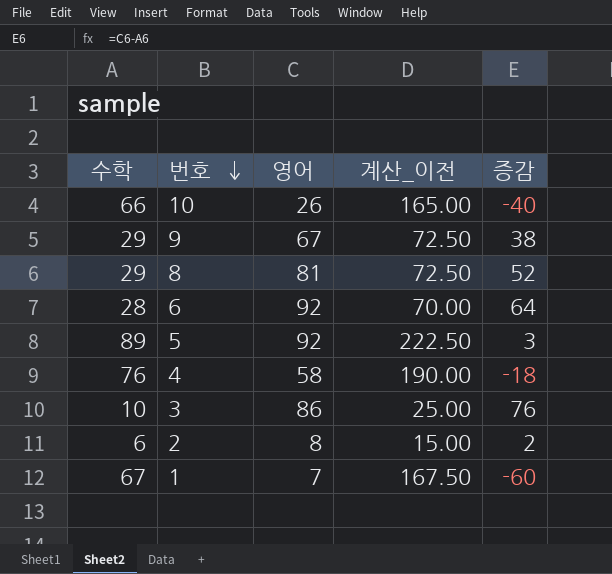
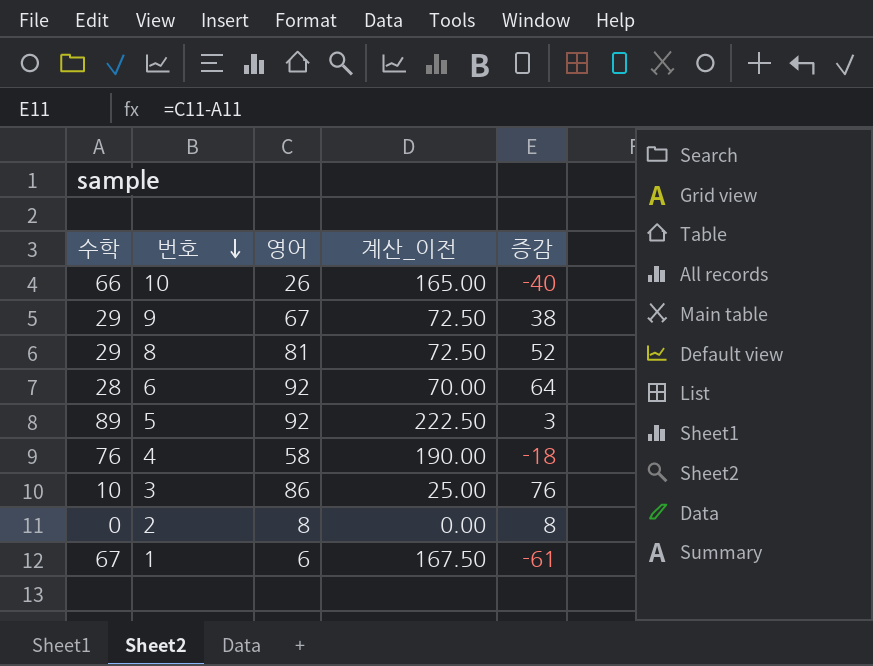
2 | 수학: 6 -> 0
2 | 계산_이전: 15.00 -> 0.00
2 | 증감: 2 -> 8
1 | 영어: 7 -> 6
1 | 증감: -60 -> -61

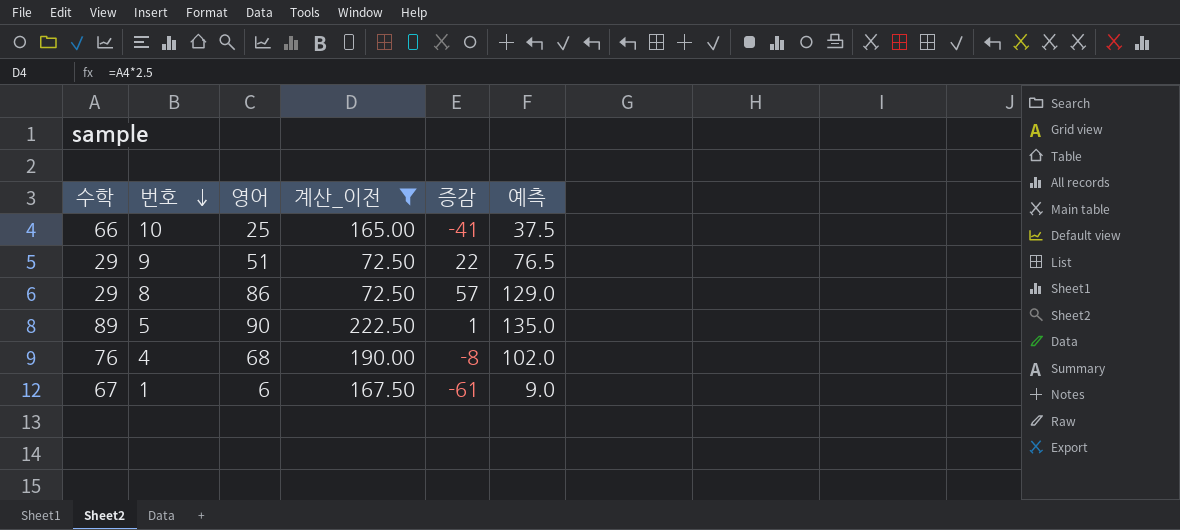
filter: none -> 계산_이전 >= 72.50
column 예측 | formula: none -> [영어] * 1.5
10 | 영어: 26 -> 25
10 | 증감: -40 -> -41
9 | 영어: 67 -> 51
9 | 증감: 38 -> 22
8 | 영어: 81 -> 86
8 | 증감: 52 -> 57
5 | 영어: 92 -> 90
5 | 증감: 3 -> 1
4 | 영어: 58 -> 68
4 | 증감: -18 -> -8

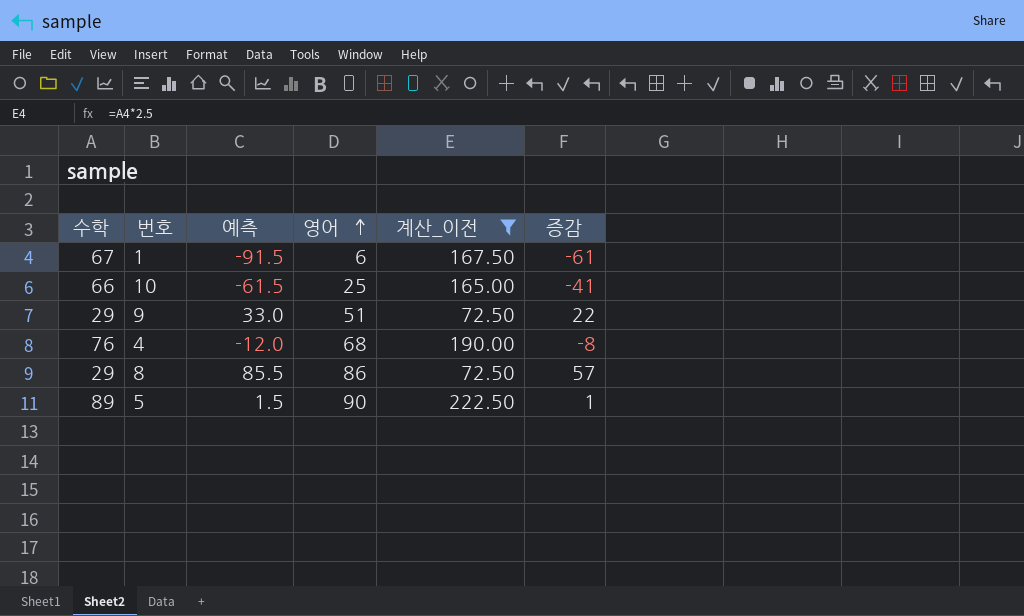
row order: 번호 descending -> 영어 ascending
column 예측 | formula: [영어] * 1.5 -> [증감] * 1.5
column 예측 | position: 6 -> 3

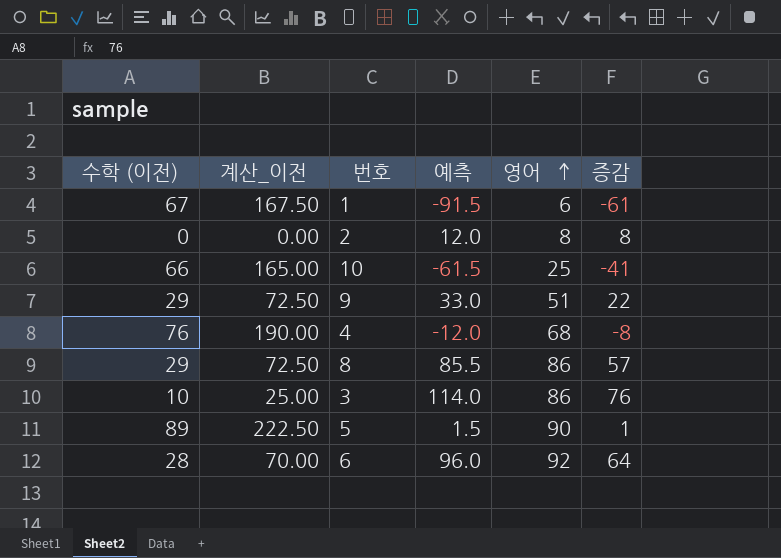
filter: 계산_이전 >= 72.50 -> none
column name: 수학 -> 수학 (이전)
column 계산_이전 | position: 5 -> 2

